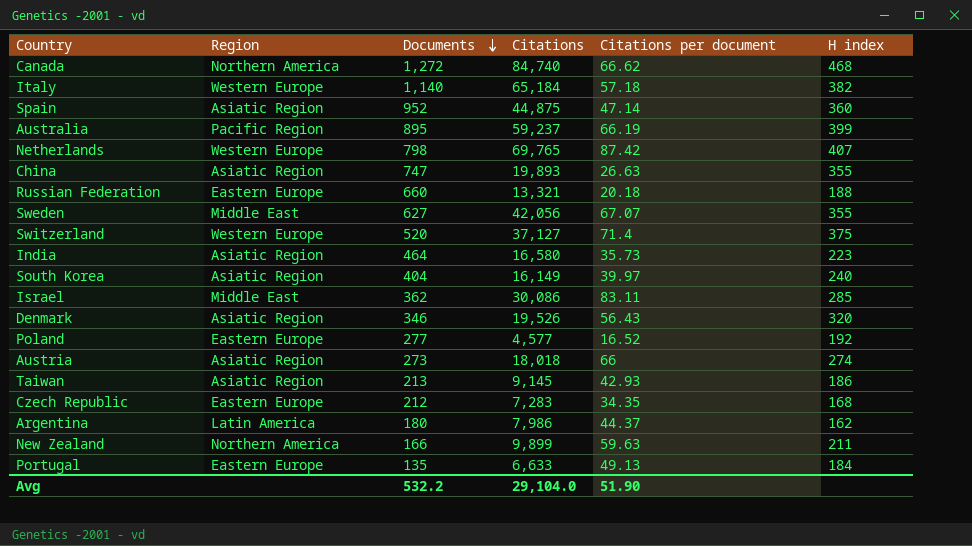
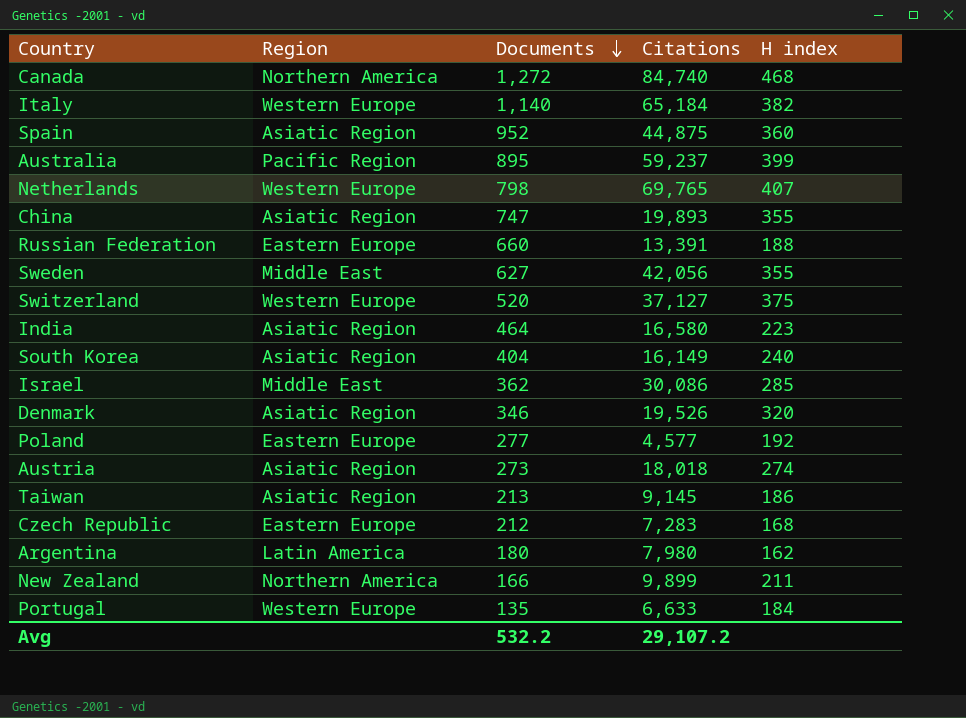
column Citations per document | formula: [Citations] / [Documents] -> none
Russian Federation | Citations: 13,321 -> 13,391
Argentina | Citations: 7,986 -> 7,980
Portugal | Region: Eastern Europe -> Western Europe
Avg | Citations: 29,104.0 -> 29,107.2

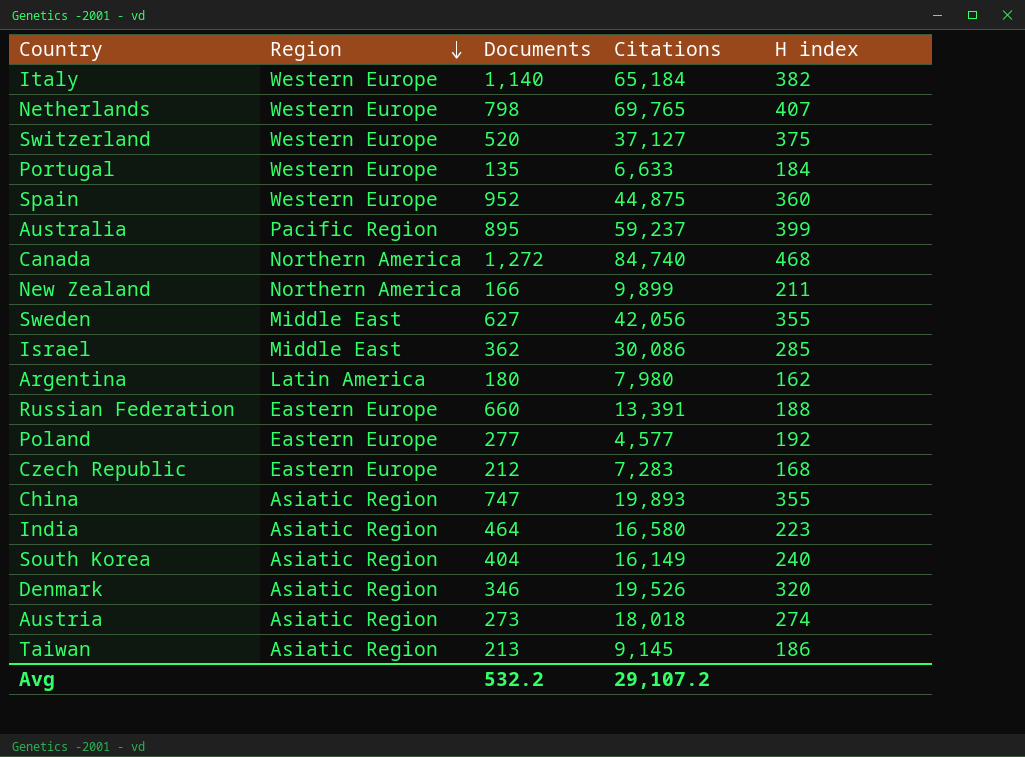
row order: Documents descending -> Region descending
Spain | Region: Asiatic Region -> Western Europe

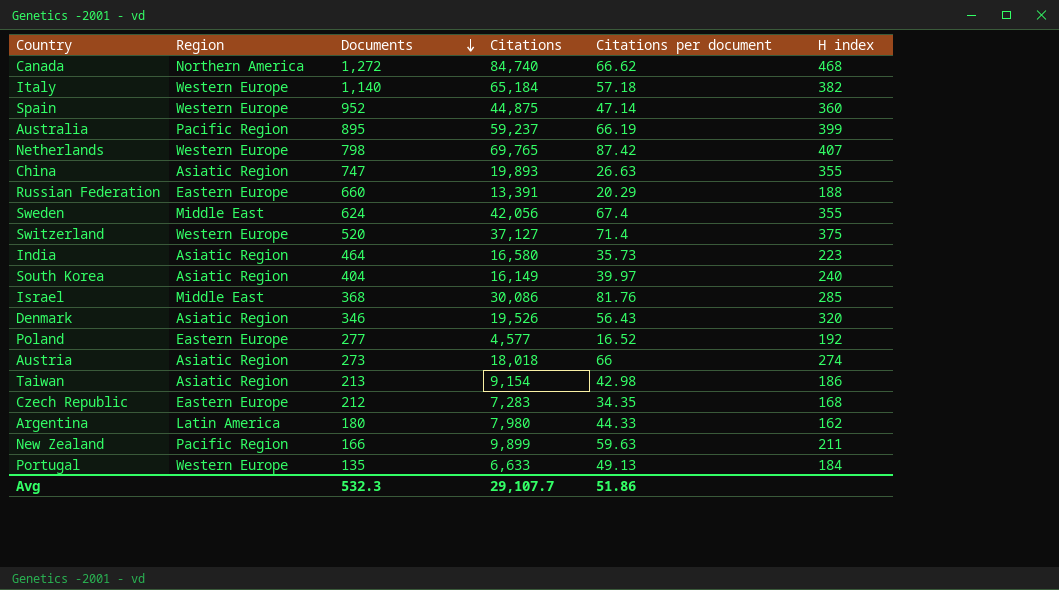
row order: Region descending -> Documents descending
column Citations per document | formula: none -> [Citations] / [Documents]
Sweden | Documents: 627 -> 624
Israel | Documents: 362 -> 368
Taiwan | Citations: 9,145 -> 9,154
New Zealand | Region: Northern America -> Pacific Region
Avg | Documents: 532.2 -> 532.3
Avg | Citations: 29,107.2 -> 29,107.7

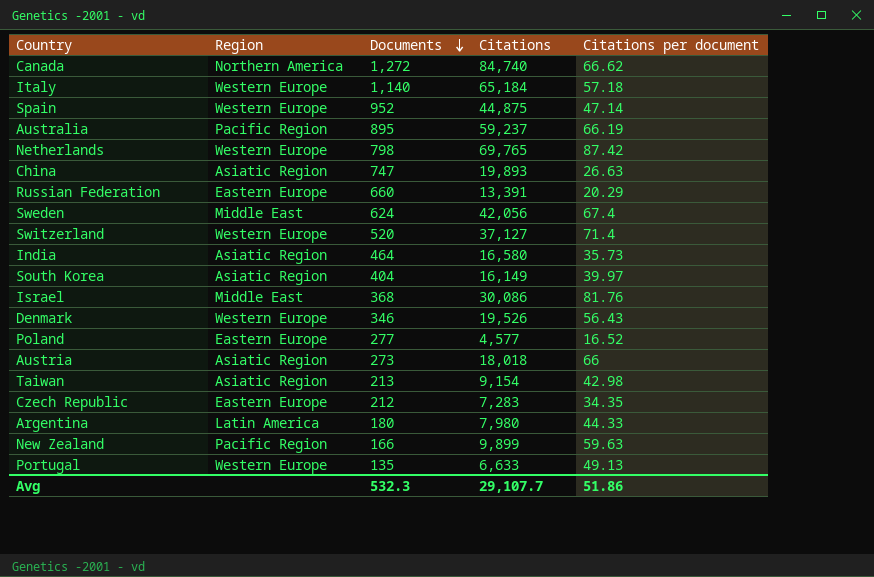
column H index | position: 6 -> none
Denmark | Region: Asiatic Region -> Western Europe

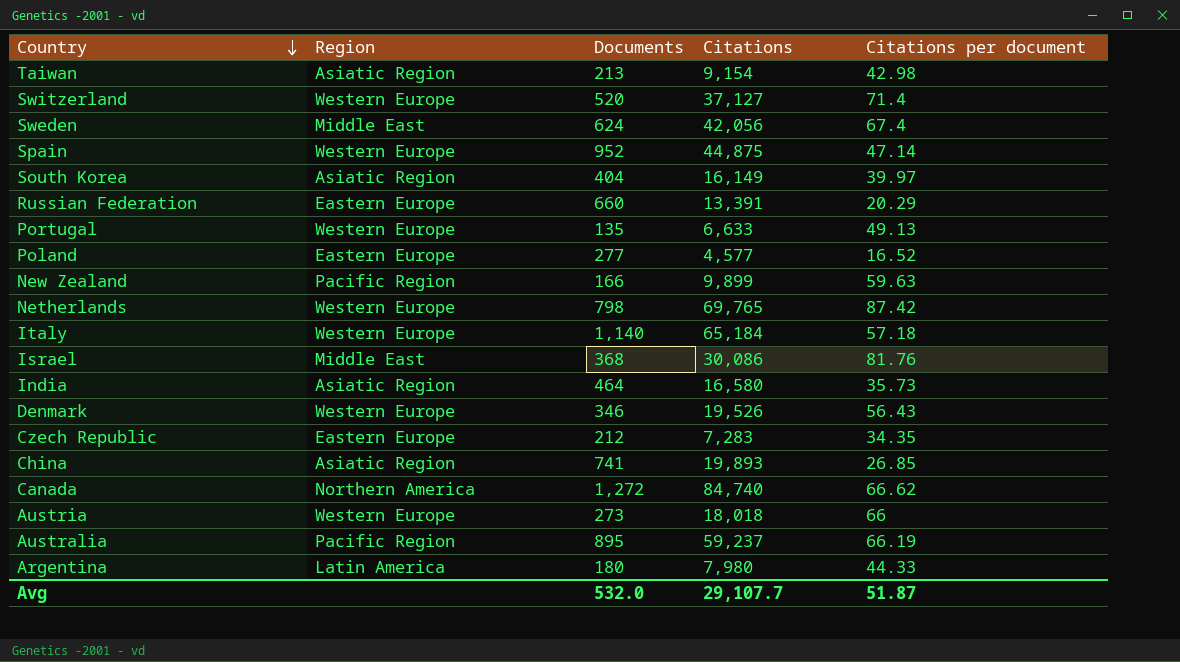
row order: Documents descending -> Country descending
China | Documents: 747 -> 741
China | Citations per document: 26.63 -> 26.85
Austria | Region: Asiatic Region -> Western Europe
Avg | Documents: 532.3 -> 532.0
Avg | Citations per document: 51.86 -> 51.87

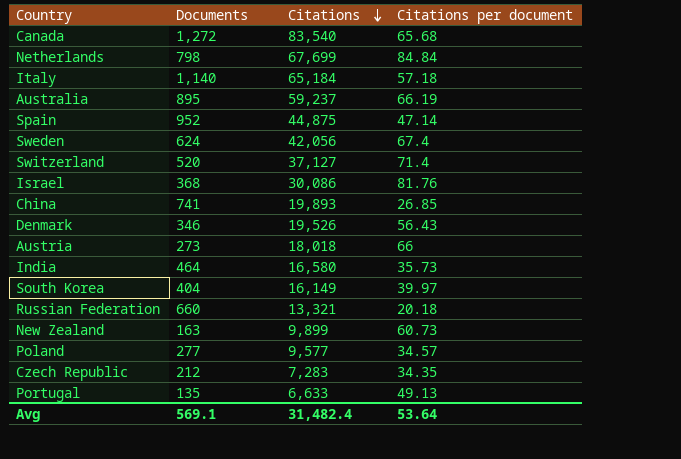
row order: Country descending -> Citations descending
column Region | position: 2 -> none
row Taiwan: Asiatic Region | 213 | 9,154 | 42.98 -> none
row Argentina: Latin America | 180 | 7,980 | 44.33 -> none
Canada | Citations: 84,740 -> 83,540
Canada | Citations per document: 66.62 -> 65.68
Netherlands | Citations: 69,765 -> 67,699
Netherlands | Citations per document: 87.42 -> 84.84
Russian Federation | Citations: 13,391 -> 13,321
Russian Federation | Citations per document: 20.29 -> 20.18
New Zealand | Documents: 166 -> 163
New Zealand | Citations per document: 59.63 -> 60.73
Poland | Citations: 4,577 -> 9,577
Poland | Citations per document: 16.52 -> 34.57
Avg | Documents: 532.0 -> 569.1
Avg | Citations: 29,107.7 -> 31,482.4
Avg | Citations per document: 51.87 -> 53.64

